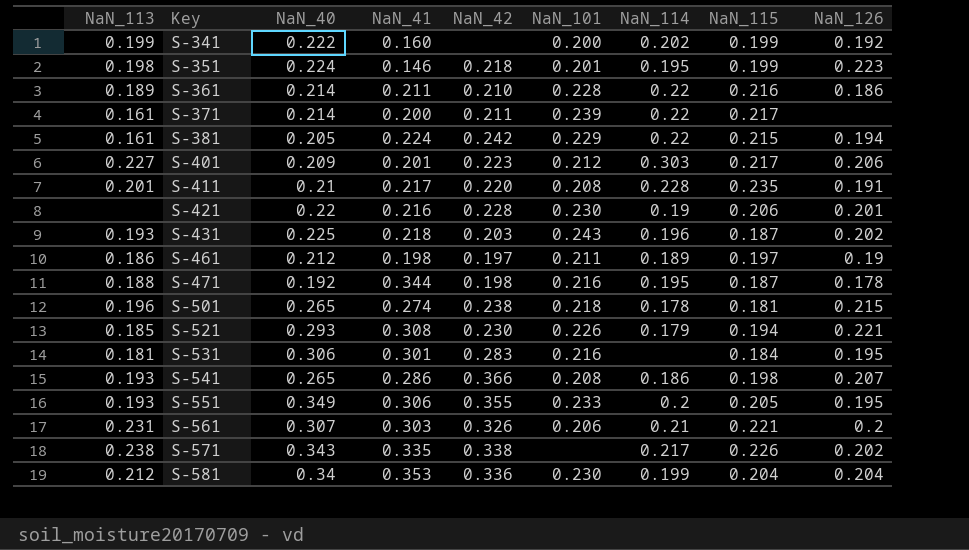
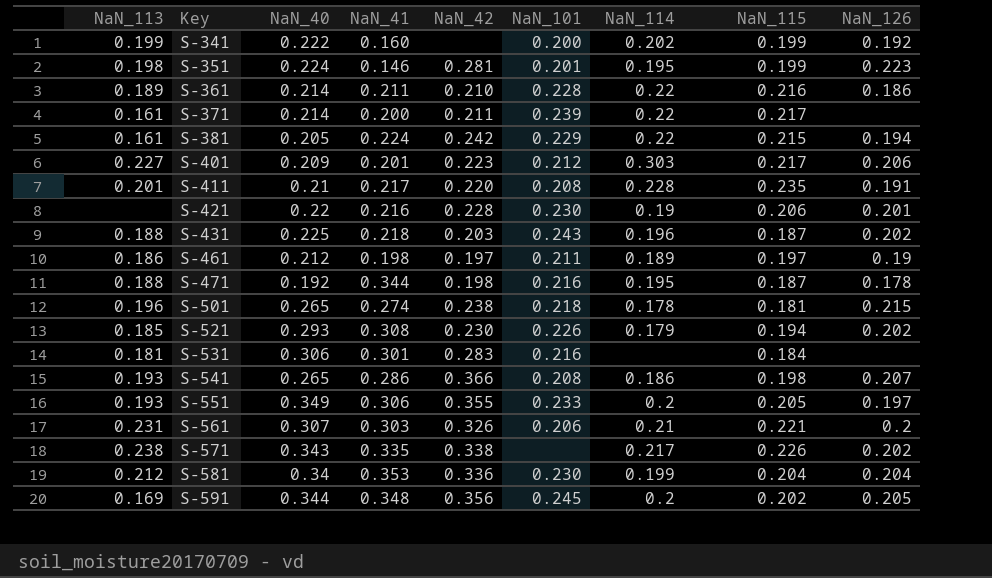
S-351 | NaN_42: 0.218 -> 0.281
S-431 | NaN_113: 0.193 -> 0.188
S-521 | NaN_126: 0.221 -> 0.202
S-531 | NaN_126: 0.195 -> none
S-551 | NaN_126: 0.195 -> 0.197
row S-591: none -> 0.169 | 0.344 | 0.348 | 0.356 | 0.245 | 0.2 | 0.202 | 0.205

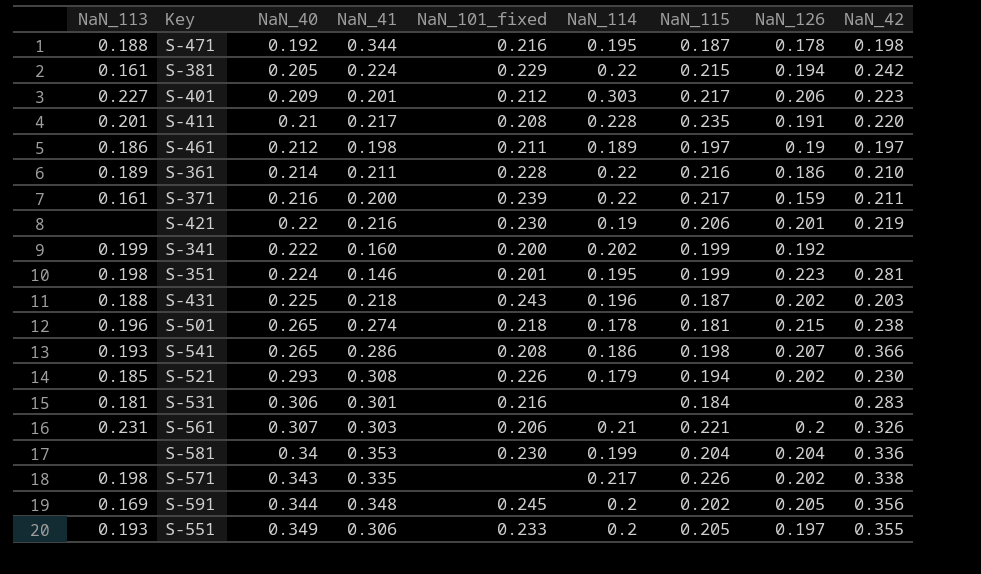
row order: Key ascending -> NaN_40 ascending
column name: NaN_101 -> NaN_101_fixed
column NaN_42 | position: 5 -> 9
S-371 | NaN_40: 0.214 -> 0.216
S-371 | NaN_126: none -> 0.159
S-421 | NaN_42: 0.228 -> 0.219
S-581 | NaN_113: 0.212 -> none
S-571 | NaN_113: 0.238 -> 0.198

